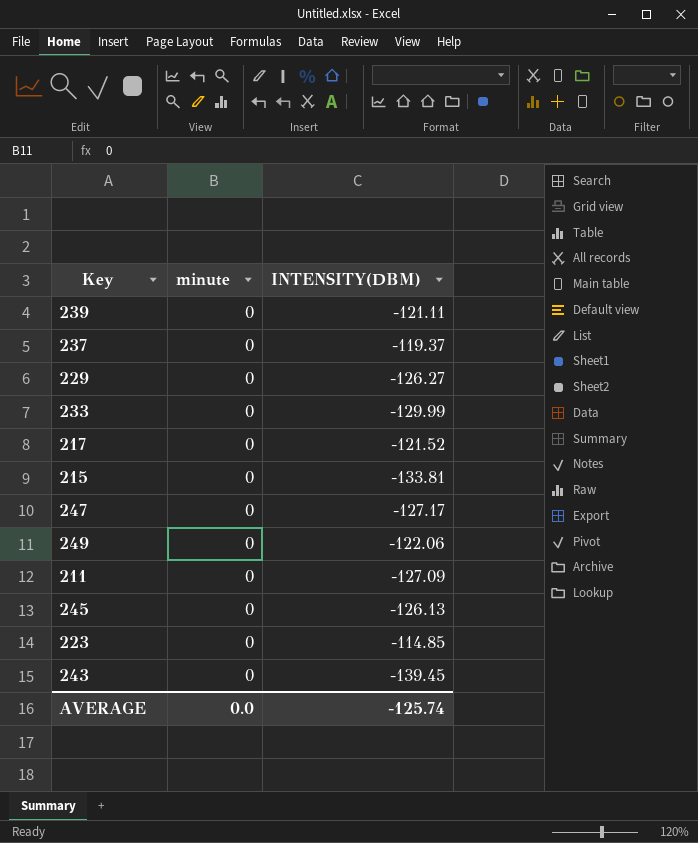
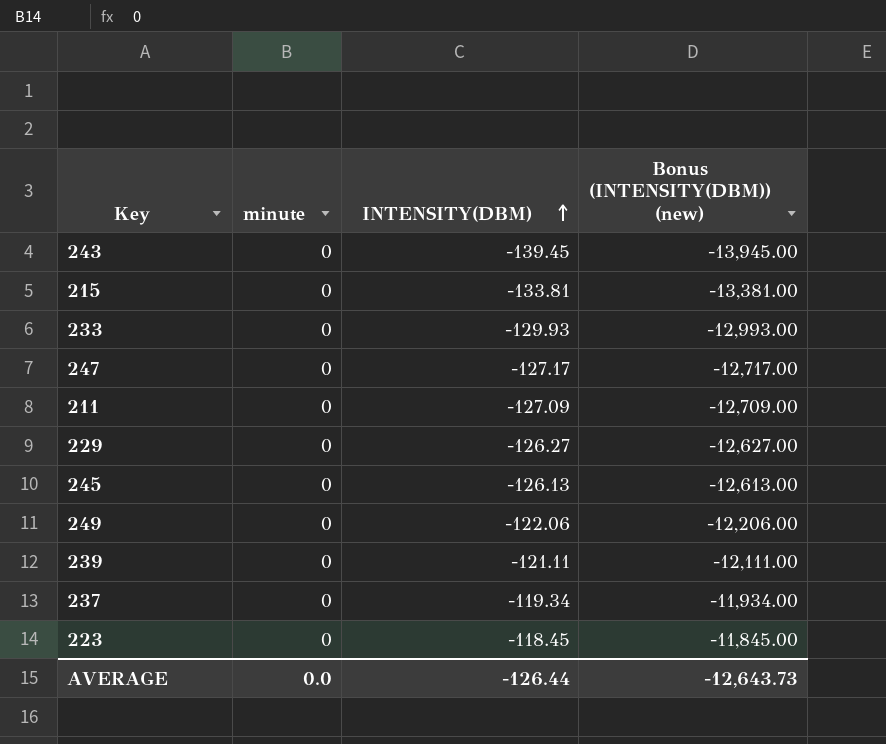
row order: none -> INTENSITY(DBM) ascending
column Bonus (INTENSITY(DBM)) (new) | formula: none -> [INTENSITY(DBM)] * 100
row 217: 0 | -121.52 -> none
233 | INTENSITY(DBM): -129.99 -> -129.93
237 | INTENSITY(DBM): -119.37 -> -119.34
223 | INTENSITY(DBM): -114.85 -> -118.45
AVERAGE | INTENSITY(DBM): -125.74 -> -126.44

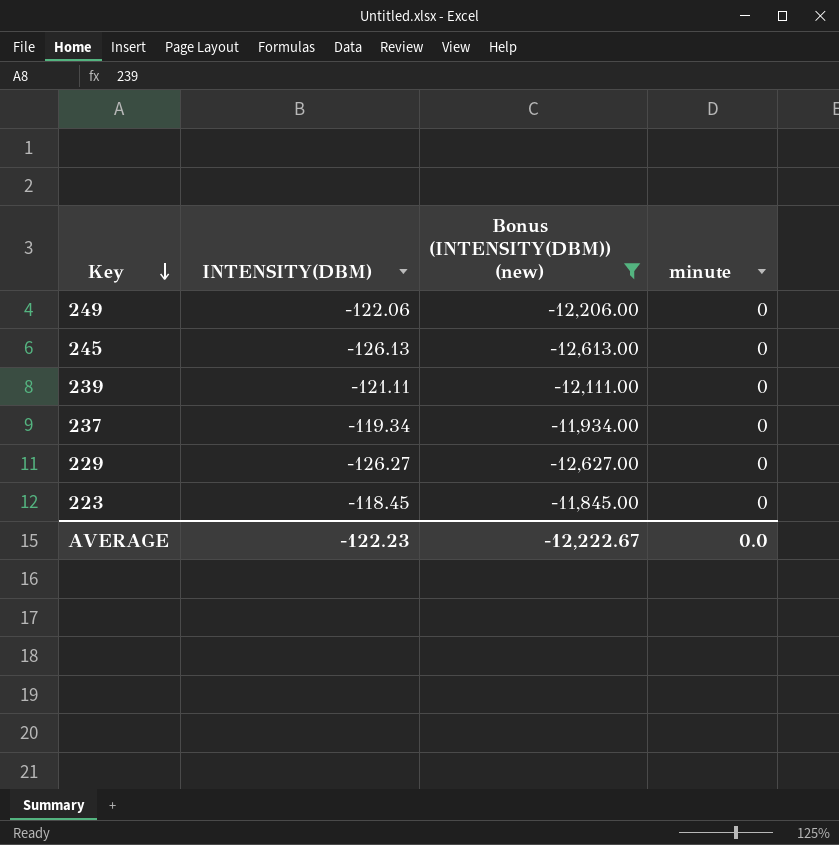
filter: none -> Bonus (INTENSITY(DBM)) (new) >= -12,627.00
row order: INTENSITY(DBM) ascending -> Key descending
column minute | position: 2 -> 4
AVERAGE | INTENSITY(DBM): -126.44 -> -122.23
AVERAGE | Bonus (INTENSITY(DBM)) (new): -12,643.73 -> -12,222.67

